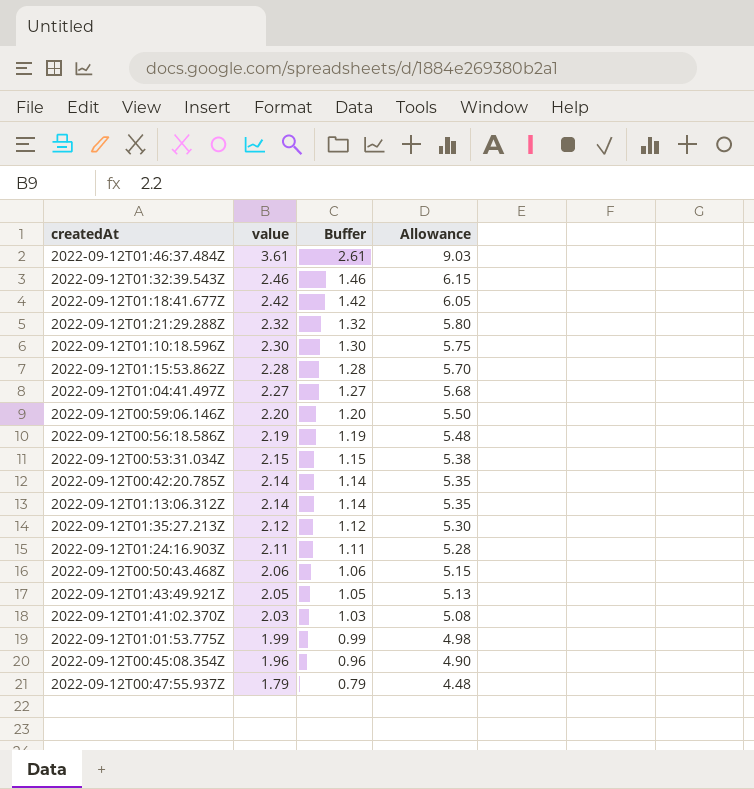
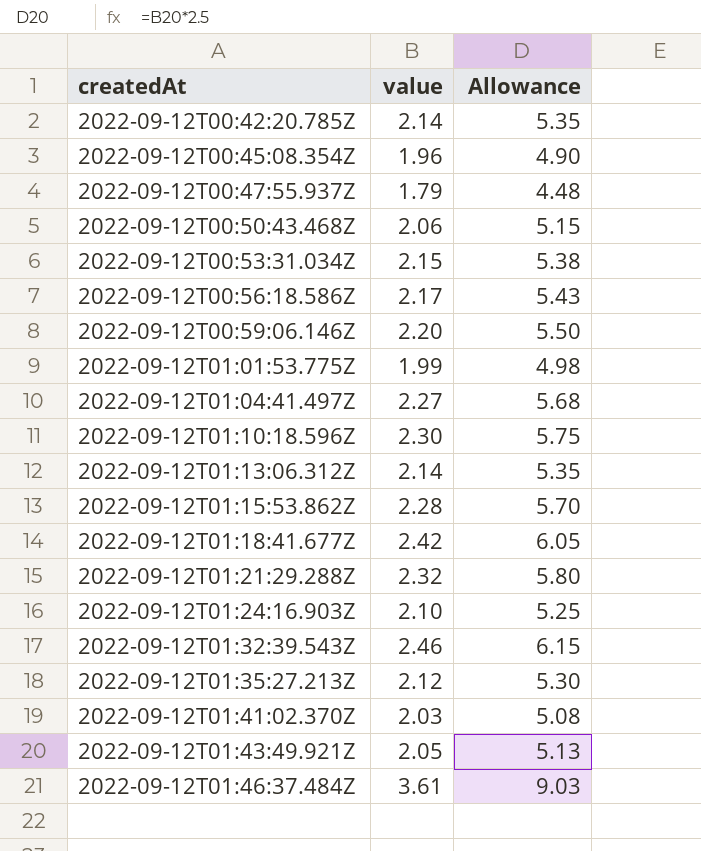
row order: value descending -> createdAt ascending
column Buffer | formula: [value] - 1 -> none
2022-09-12T00:56:18.586Z | value: 2.19 -> 2.17
2022-09-12T00:56:18.586Z | Allowance: 5.48 -> 5.43
2022-09-12T01:24:16.903Z | value: 2.11 -> 2.10
2022-09-12T01:24:16.903Z | Allowance: 5.28 -> 5.25

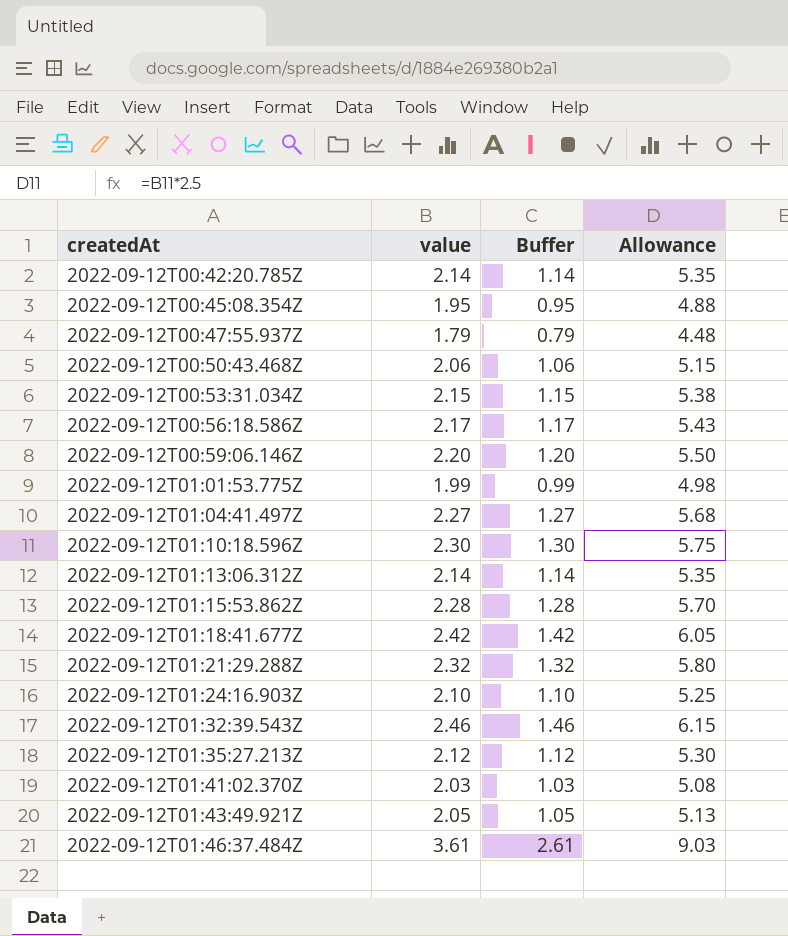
column Buffer | formula: none -> [value] - 1
2022-09-12T00:45:08.354Z | value: 1.96 -> 1.95
2022-09-12T00:45:08.354Z | Allowance: 4.90 -> 4.88

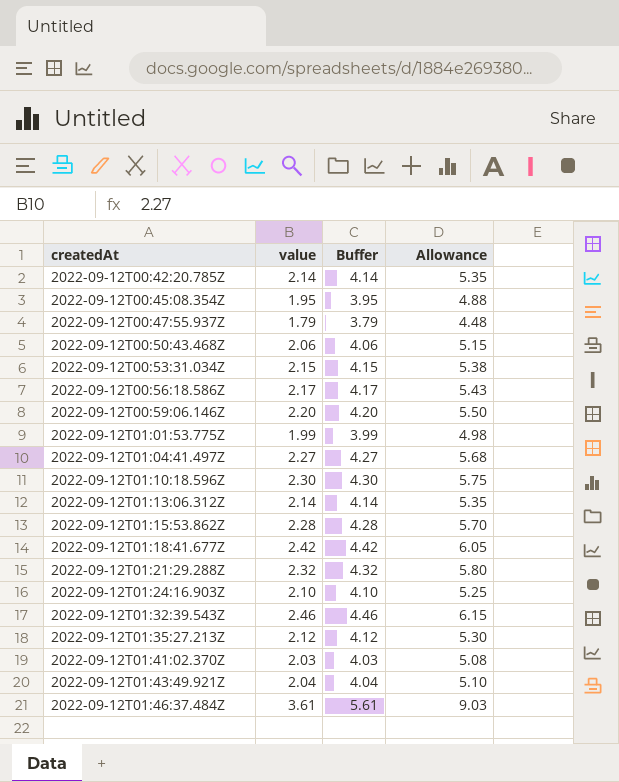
column Buffer | formula: [value] - 1 -> [value] + 2
2022-09-12T01:43:49.921Z | value: 2.05 -> 2.04
2022-09-12T01:43:49.921Z | Allowance: 5.13 -> 5.10

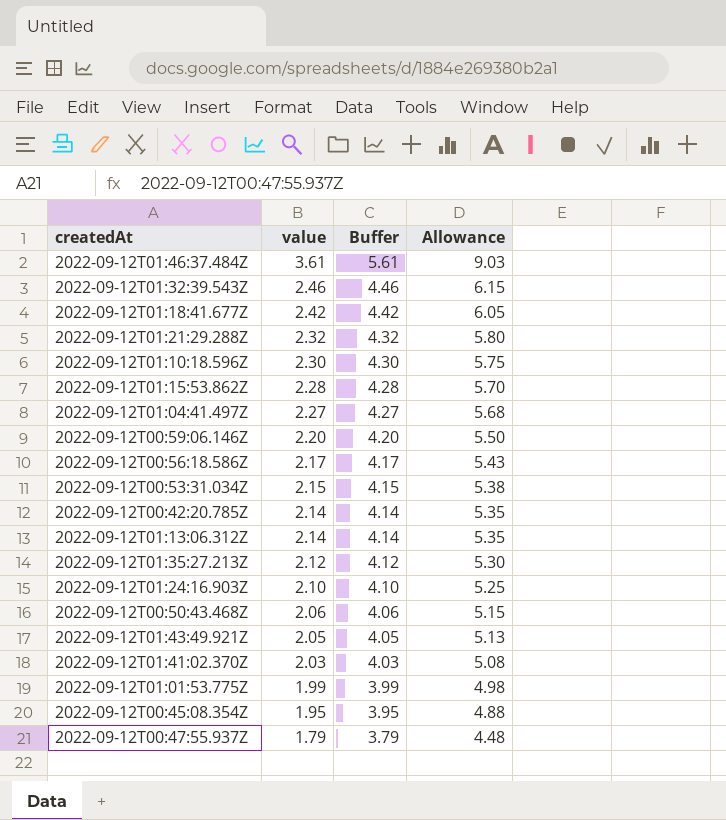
row order: createdAt ascending -> value descending
2022-09-12T01:43:49.921Z | value: 2.04 -> 2.05
2022-09-12T01:43:49.921Z | Buffer: 4.04 -> 4.05
2022-09-12T01:43:49.921Z | Allowance: 5.10 -> 5.13

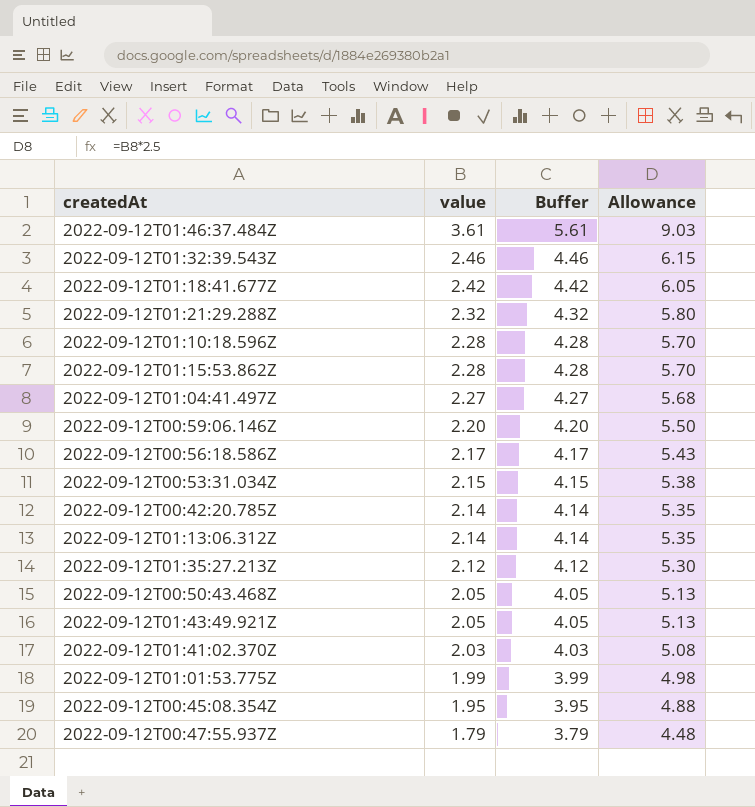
row 2022-09-12T01:24:16.903Z: 2.10 | 4.10 | 5.25 -> none
2022-09-12T01:10:18.596Z | value: 2.30 -> 2.28
2022-09-12T01:10:18.596Z | Buffer: 4.30 -> 4.28
2022-09-12T01:10:18.596Z | Allowance: 5.75 -> 5.70
2022-09-12T00:50:43.468Z | value: 2.06 -> 2.05
2022-09-12T00:50:43.468Z | Buffer: 4.06 -> 4.05
2022-09-12T00:50:43.468Z | Allowance: 5.15 -> 5.13

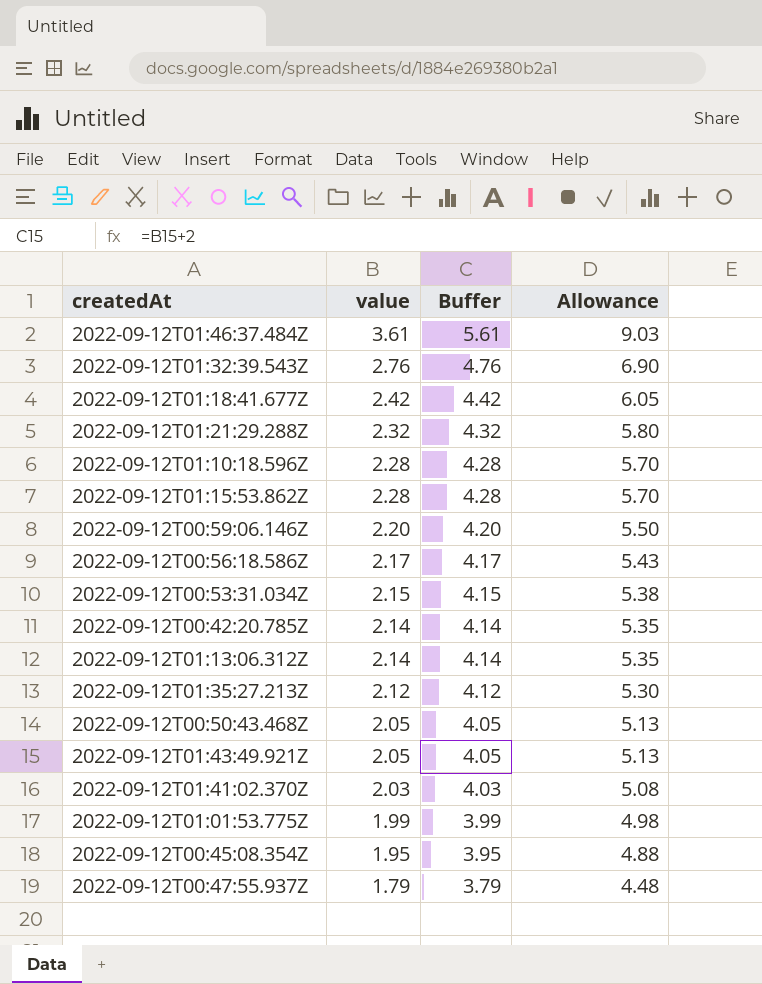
row 2022-09-12T01:04:41.497Z: 2.27 | 4.27 | 5.68 -> none
2022-09-12T01:32:39.543Z | value: 2.46 -> 2.76
2022-09-12T01:32:39.543Z | Buffer: 4.46 -> 4.76
2022-09-12T01:32:39.543Z | Allowance: 6.15 -> 6.90

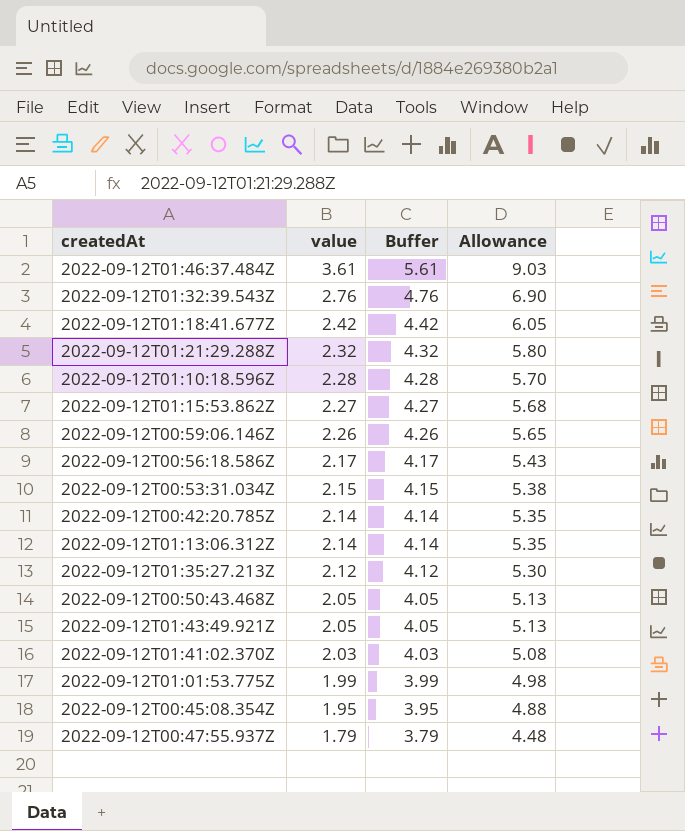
2022-09-12T01:15:53.862Z | value: 2.28 -> 2.27
2022-09-12T01:15:53.862Z | Buffer: 4.28 -> 4.27
2022-09-12T01:15:53.862Z | Allowance: 5.70 -> 5.68
2022-09-12T00:59:06.146Z | value: 2.20 -> 2.26
2022-09-12T00:59:06.146Z | Buffer: 4.20 -> 4.26
2022-09-12T00:59:06.146Z | Allowance: 5.50 -> 5.65

